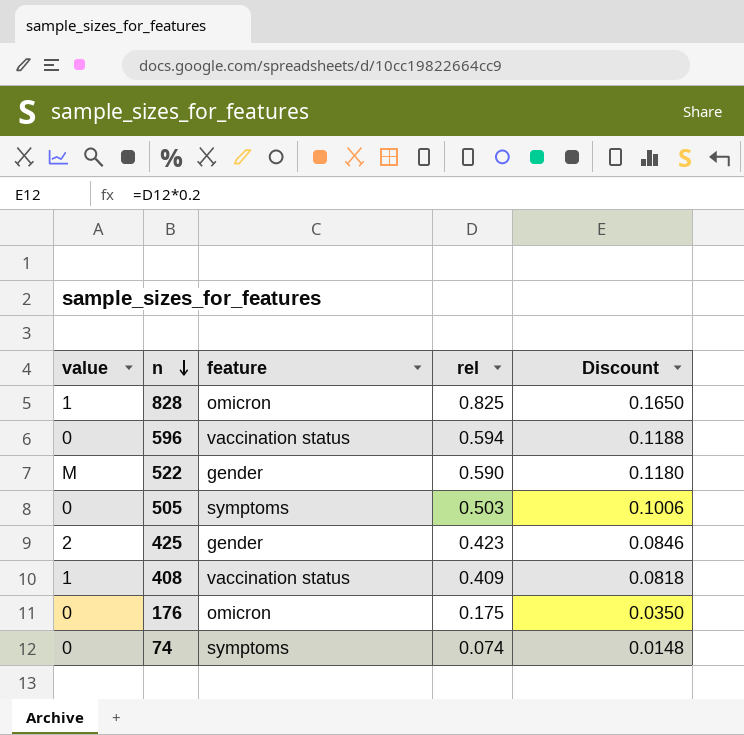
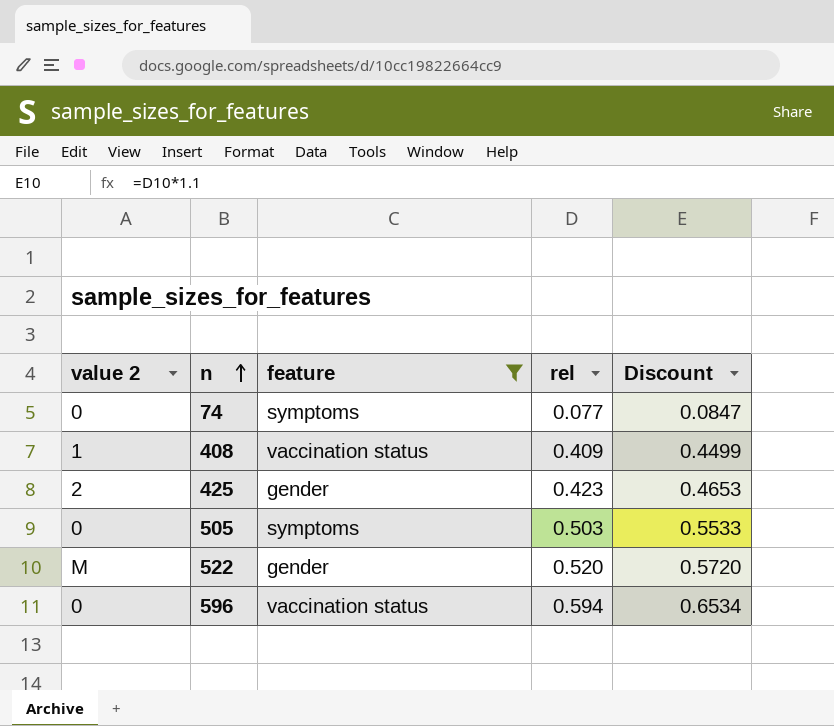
filter: none -> feature != omicron
row order: n descending -> n ascending
column name: value -> value 2
column Discount | formula: [rel] * 0.2 -> [rel] * 1.1
74 | rel: 0.074 -> 0.077
522 | rel: 0.590 -> 0.520

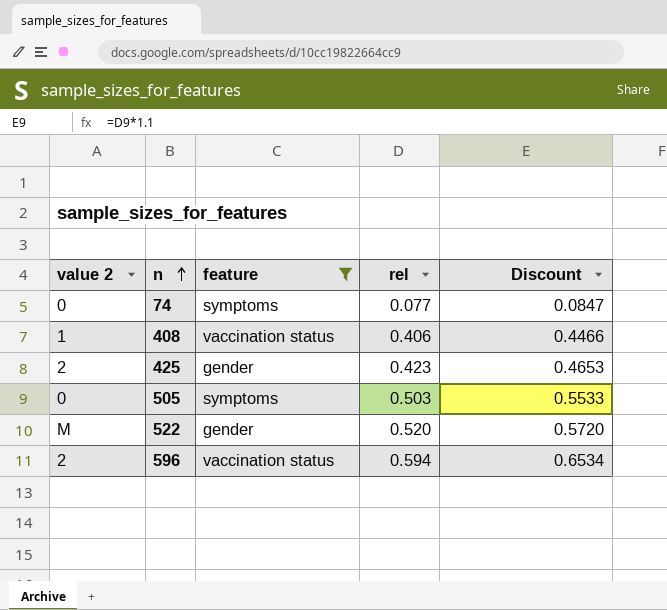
408 | rel: 0.409 -> 0.406
408 | Discount: 0.4499 -> 0.4466
596 | value 2: 0 -> 2

